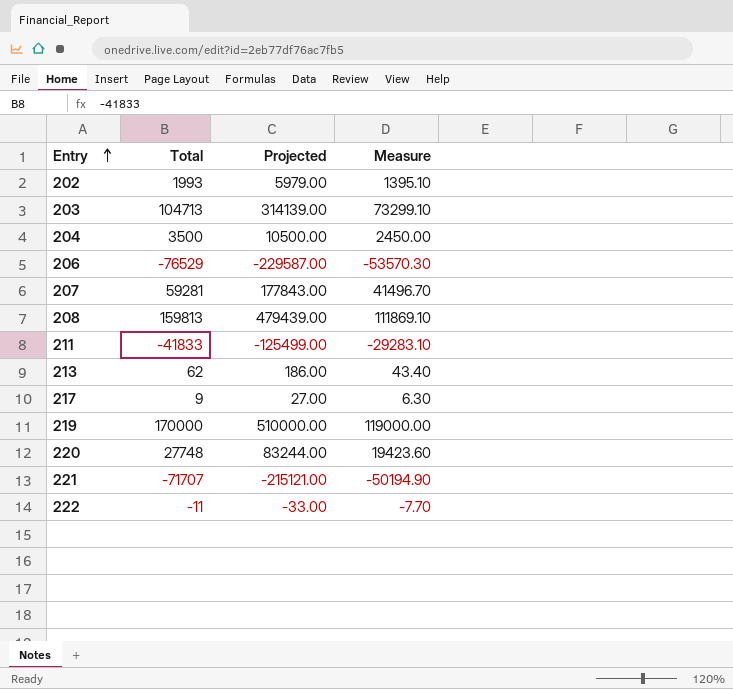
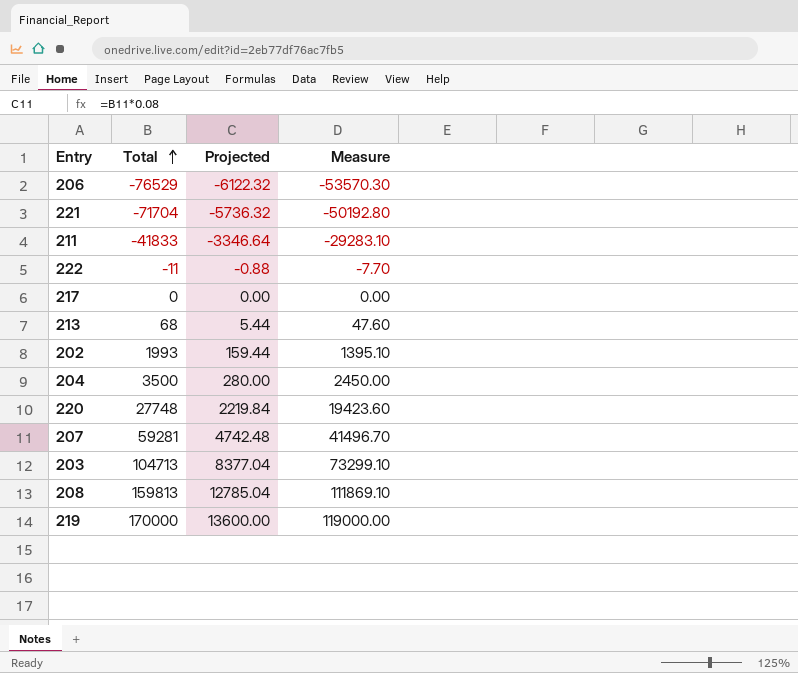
row order: Entry ascending -> Total ascending
column Projected | formula: [Total] * 3 -> [Total] * 0.08
221 | Total: -71707 -> -71704
221 | Measure: -50194.90 -> -50192.80
217 | Total: 9 -> 0
217 | Measure: 6.30 -> 0.00
213 | Total: 62 -> 68
213 | Measure: 43.40 -> 47.60

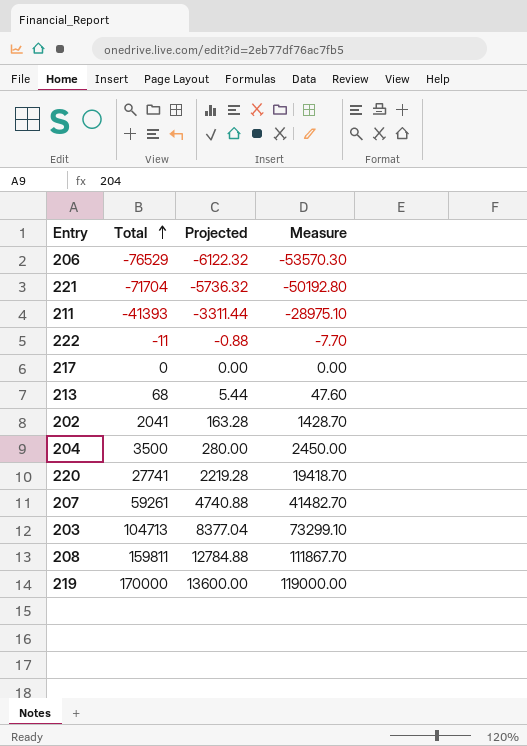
211 | Total: -41833 -> -41393
211 | Projected: -3346.64 -> -3311.44
211 | Measure: -29283.10 -> -28975.10
202 | Total: 1993 -> 2041
202 | Projected: 159.44 -> 163.28
202 | Measure: 1395.10 -> 1428.70
220 | Total: 27748 -> 27741
220 | Projected: 2219.84 -> 2219.28
220 | Measure: 19423.60 -> 19418.70
207 | Total: 59281 -> 59261
207 | Projected: 4742.48 -> 4740.88
207 | Measure: 41496.70 -> 41482.70
208 | Total: 159813 -> 159811
208 | Projected: 12785.04 -> 12784.88
208 | Measure: 111869.10 -> 111867.70

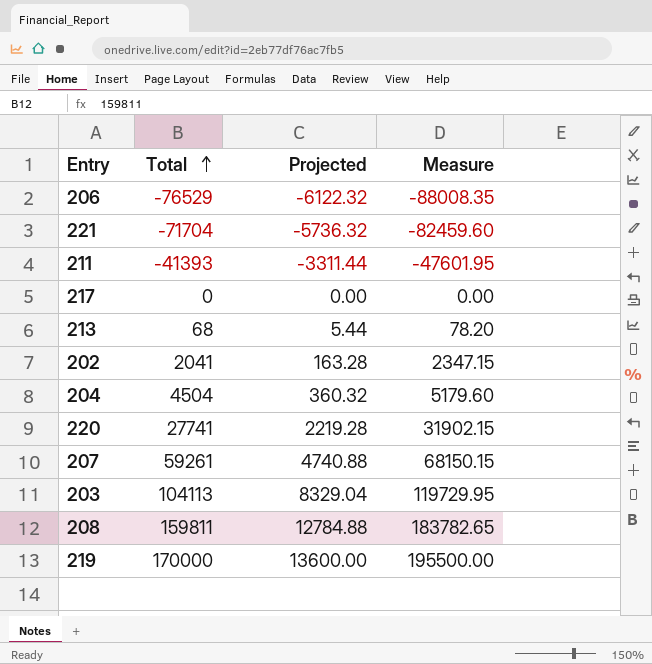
column Measure | formula: [Total] * 0.7 -> [Total] * 1.15
row 222: -11 | -0.88 | -7.70 -> none
204 | Total: 3500 -> 4504
204 | Projected: 280.00 -> 360.32
203 | Total: 104713 -> 104113
203 | Projected: 8377.04 -> 8329.04

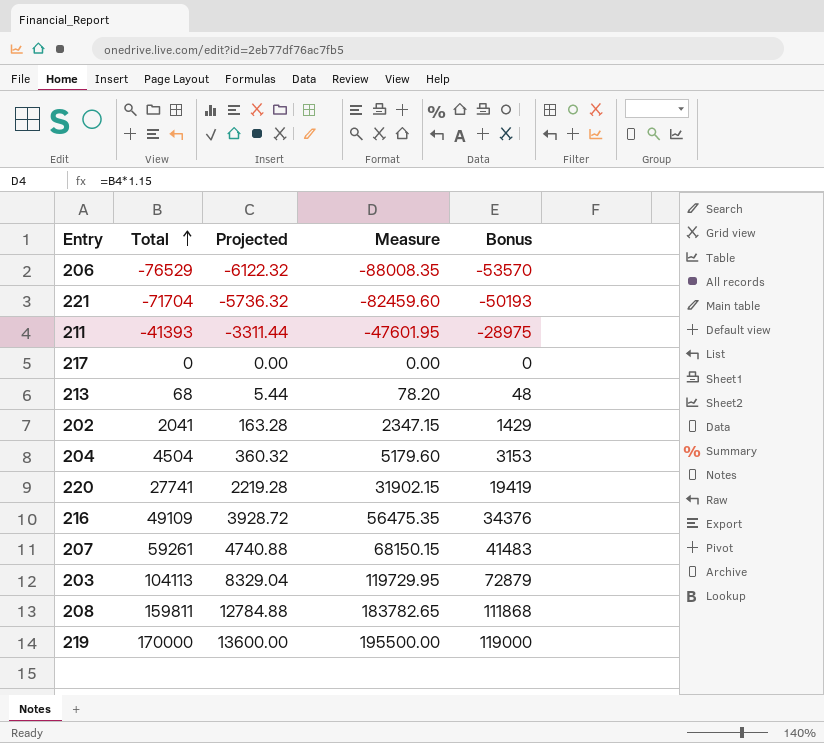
column Bonus | formula: none -> [Total] * 0.7
row 216: none -> 49109 | 3928.72 | 56475.35 | 34376

